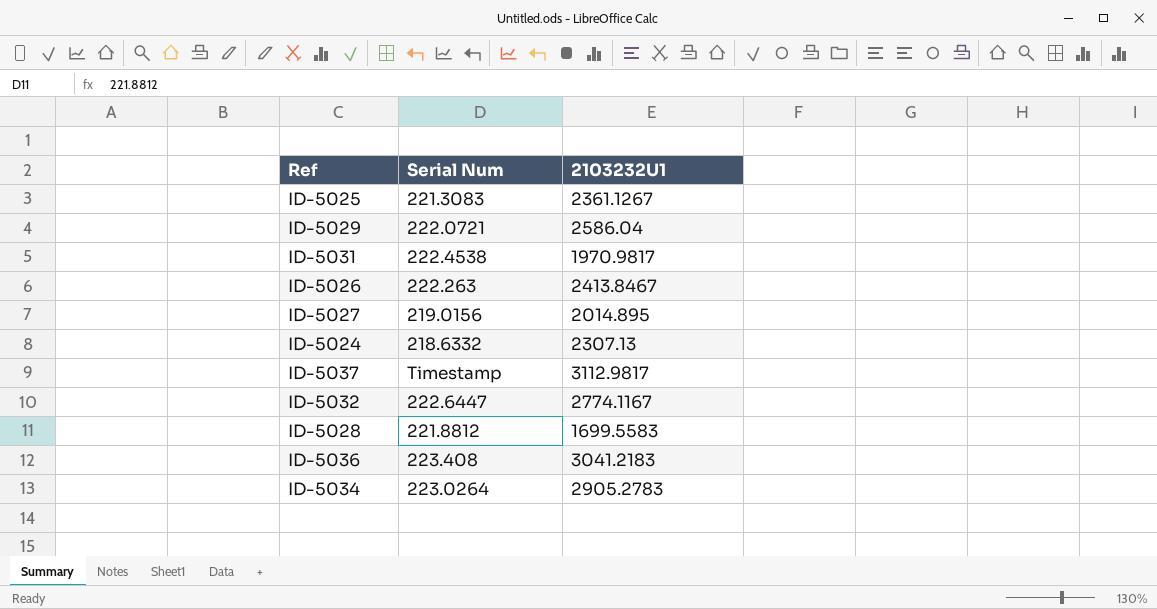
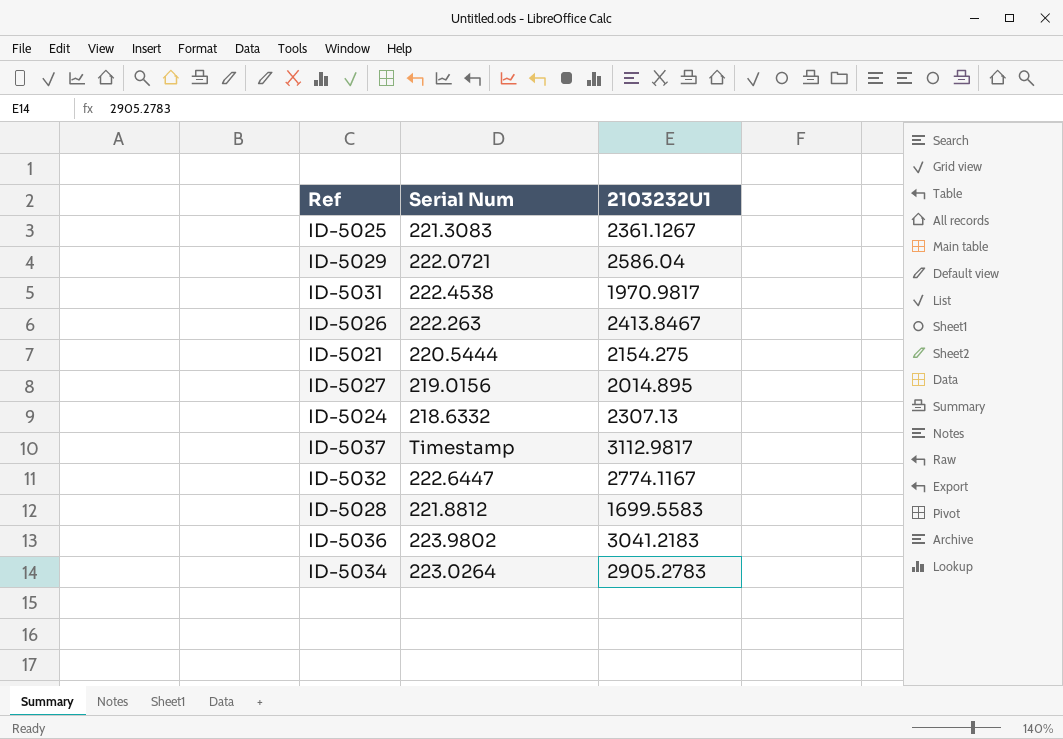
row ID-5021: none -> 220.5444 | 2154.275
ID-5036 | Serial Num: 223.408 -> 223.9802

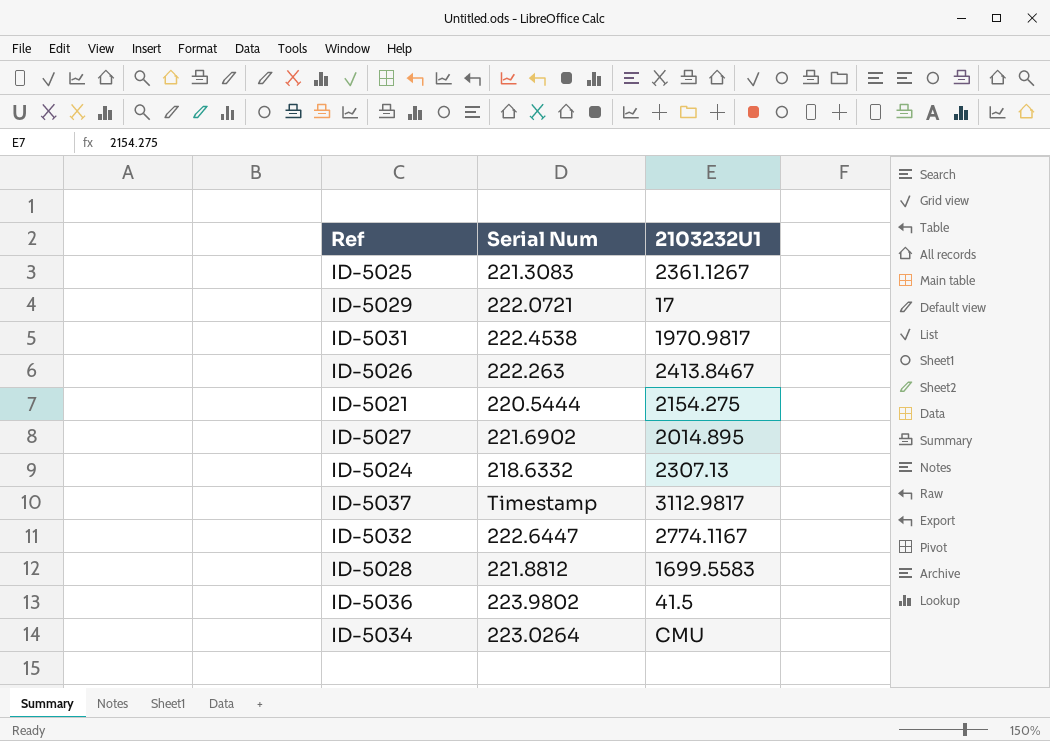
ID-5029 | 2103232U1: 2586.04 -> 17
ID-5027 | Serial Num: 219.0156 -> 221.6902
ID-5036 | 2103232U1: 3041.2183 -> 41.5
ID-5034 | 2103232U1: 2905.2783 -> CMU

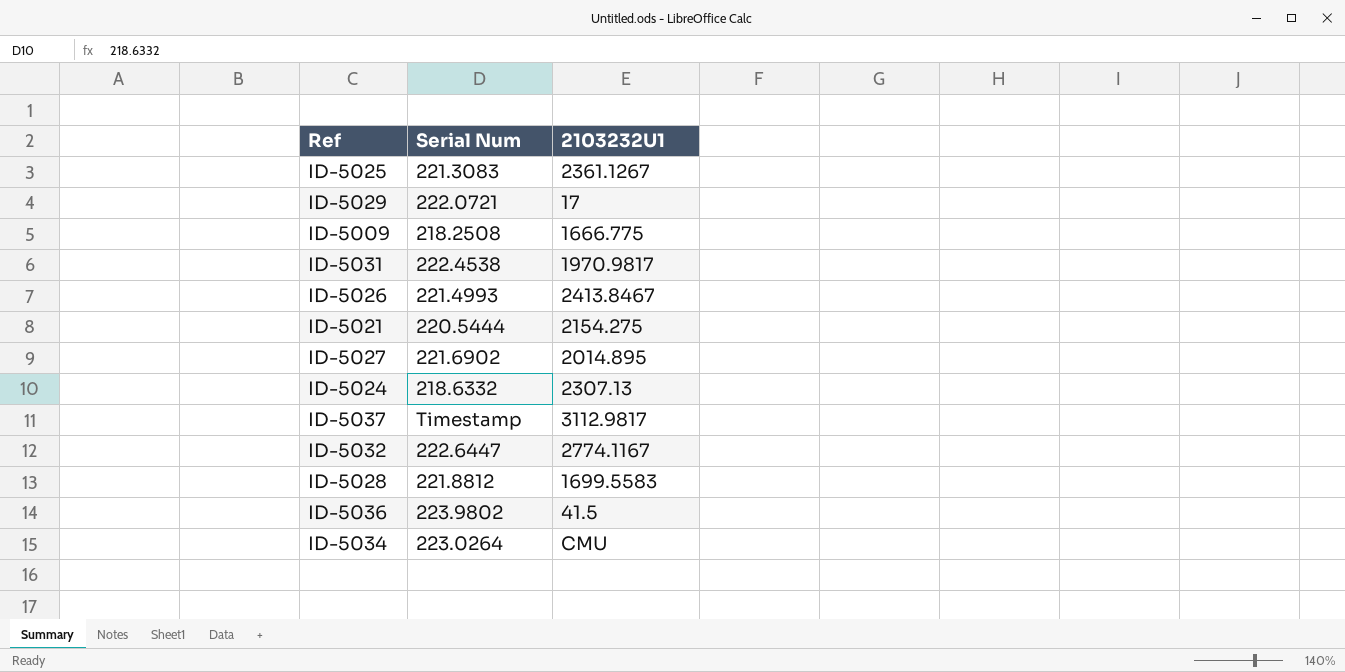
row ID-5009: none -> 218.2508 | 1666.775
ID-5026 | Serial Num: 222.263 -> 221.4993

